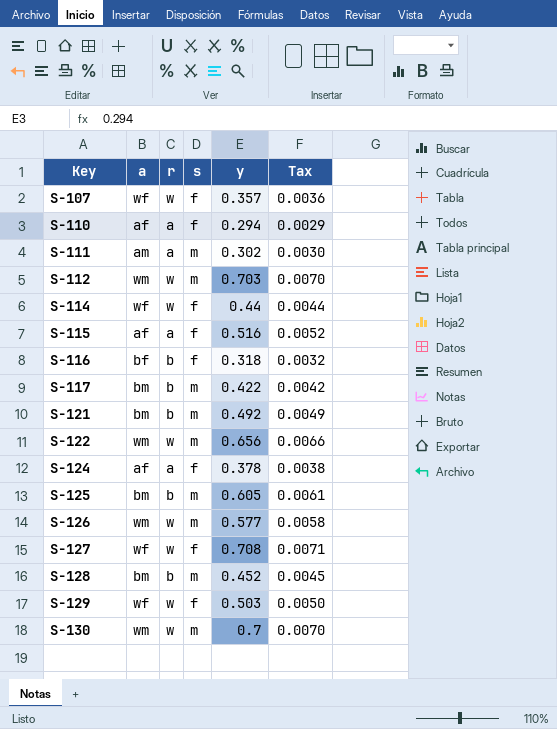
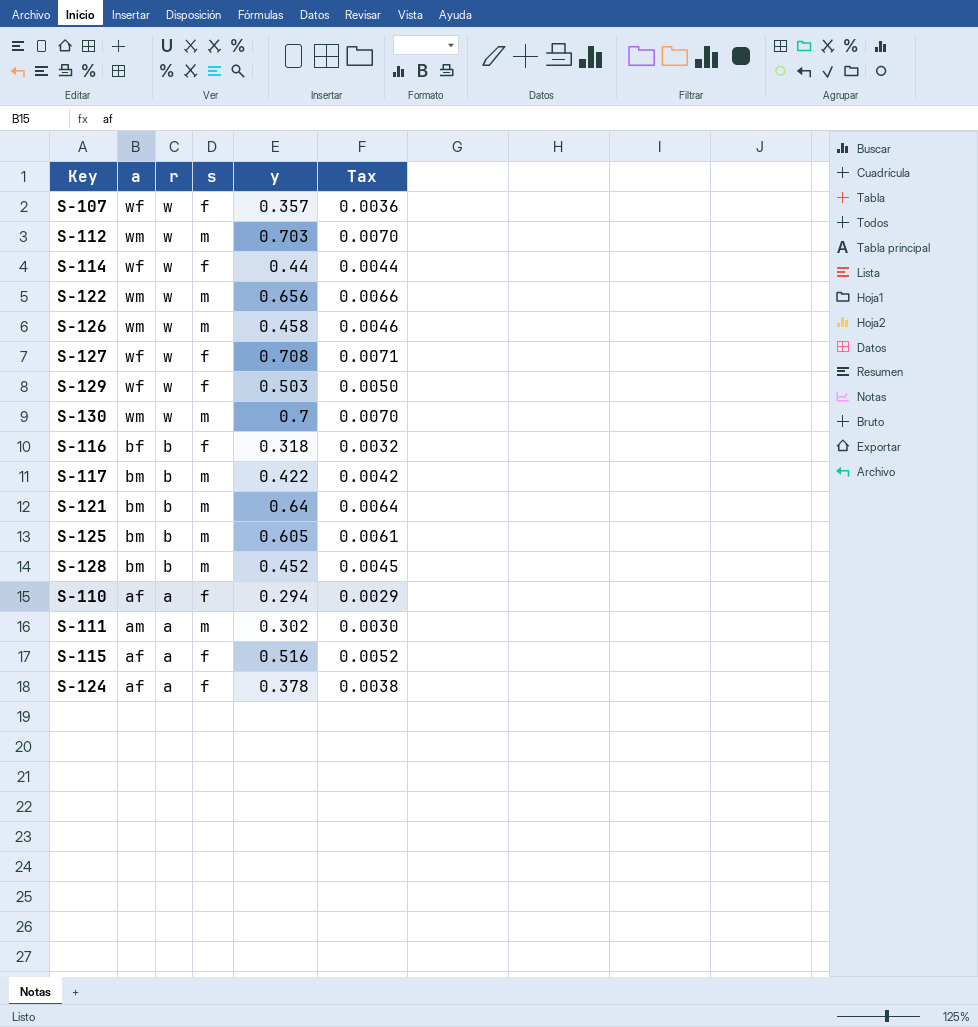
row order: Key ascending -> r descending
S-126 | y: 0.577 -> 0.458
S-126 | Tax: 0.0058 -> 0.0046
S-121 | y: 0.492 -> 0.64
S-121 | Tax: 0.0049 -> 0.0064

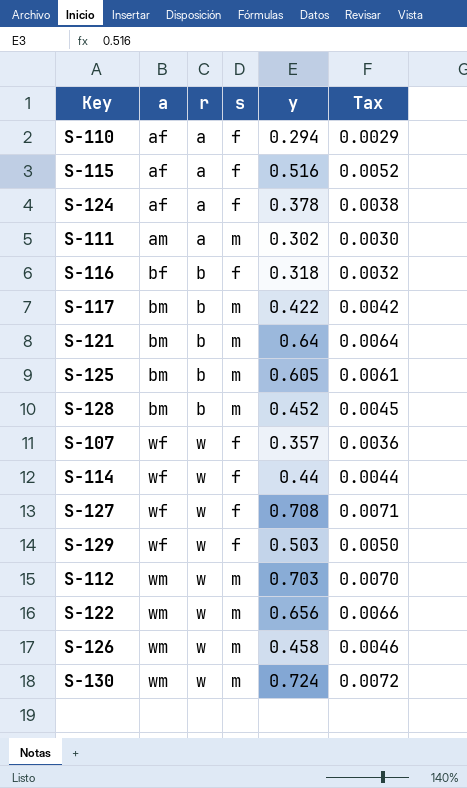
row order: r descending -> a ascending
S-130 | y: 0.7 -> 0.724
S-130 | Tax: 0.0070 -> 0.0072

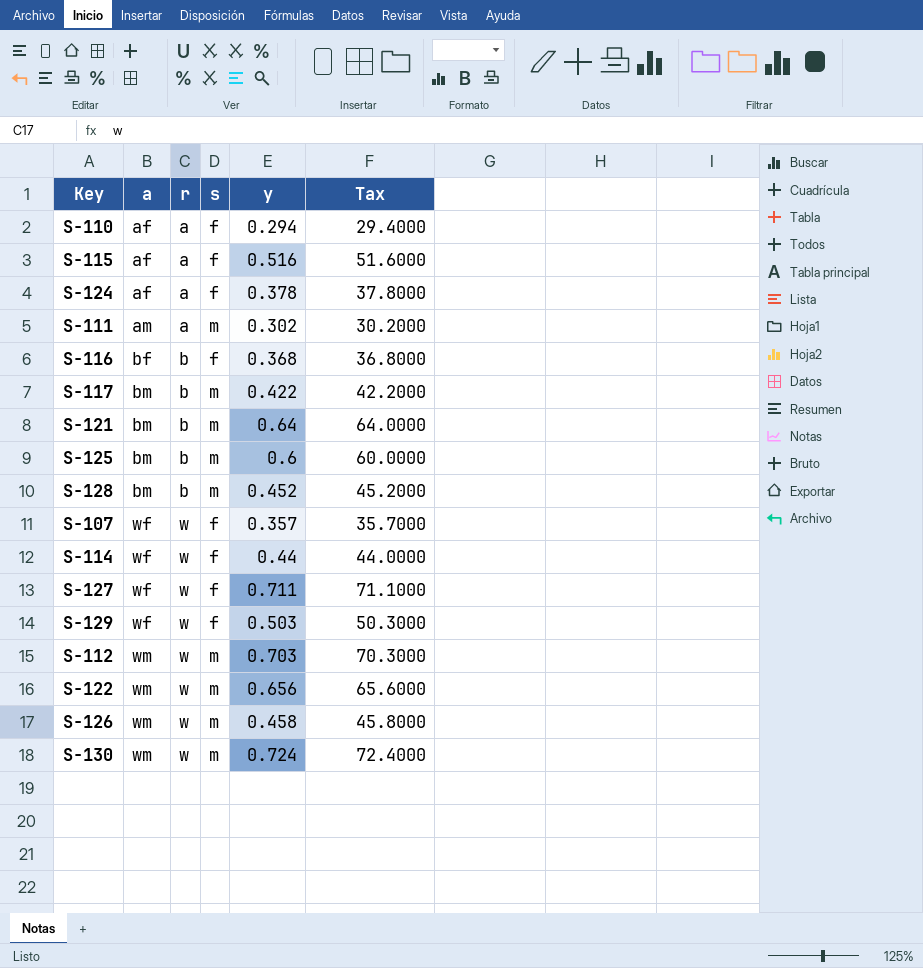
column Tax | formula: [y] * 0.01 -> [y] * 100
S-116 | y: 0.318 -> 0.368
S-125 | y: 0.605 -> 0.6
S-127 | y: 0.708 -> 0.711

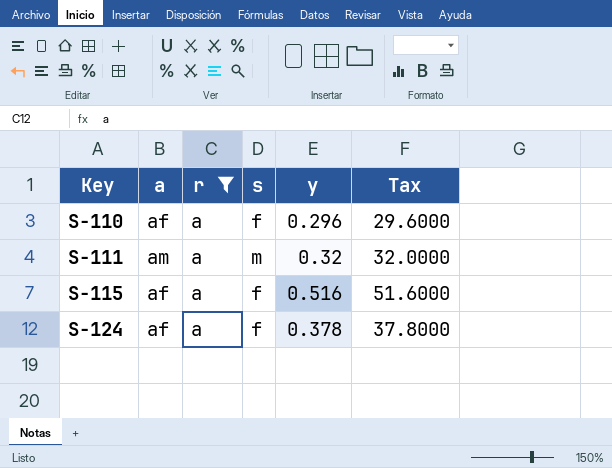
filter: none -> r = a
row order: a ascending -> Key ascending
S-110 | y: 0.294 -> 0.296
S-110 | Tax: 29.4000 -> 29.6000
S-111 | y: 0.302 -> 0.32
S-111 | Tax: 30.2000 -> 32.0000

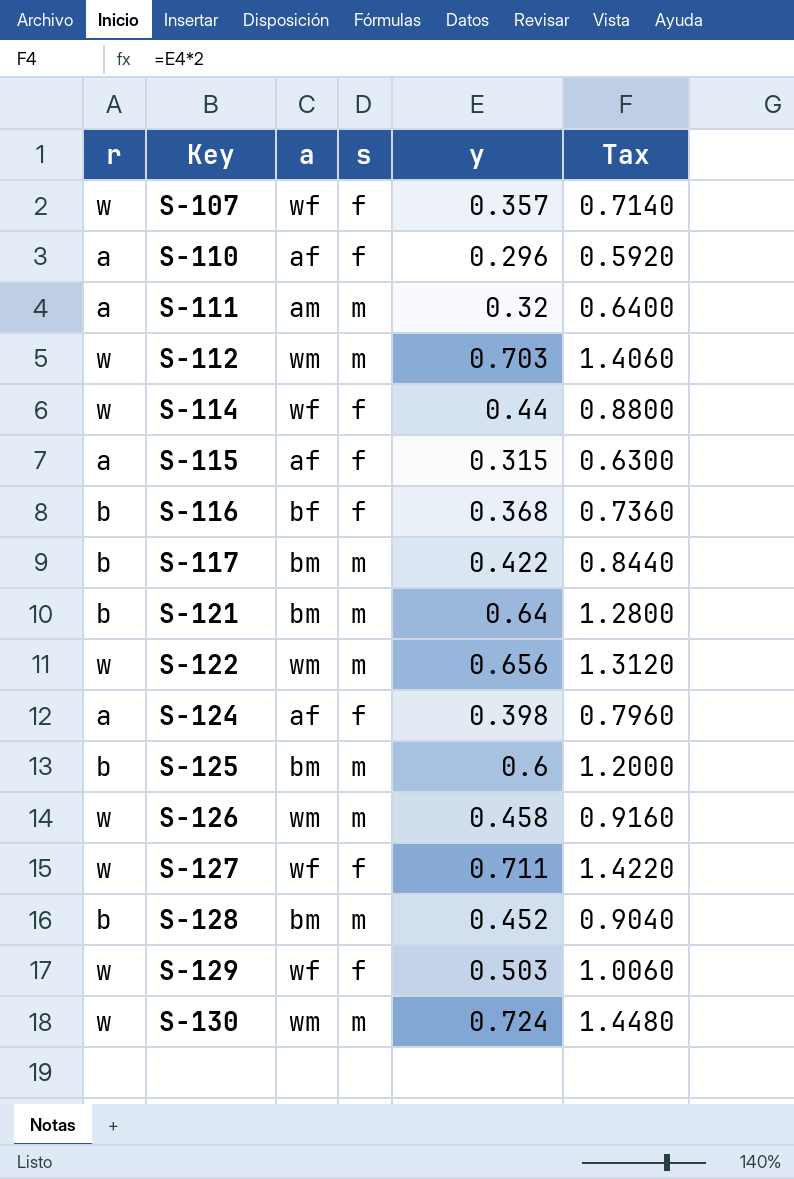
filter: r = a -> none
column r | position: 3 -> 1
column Tax | formula: [y] * 100 -> [y] * 2
S-115 | y: 0.516 -> 0.315
S-124 | y: 0.378 -> 0.398

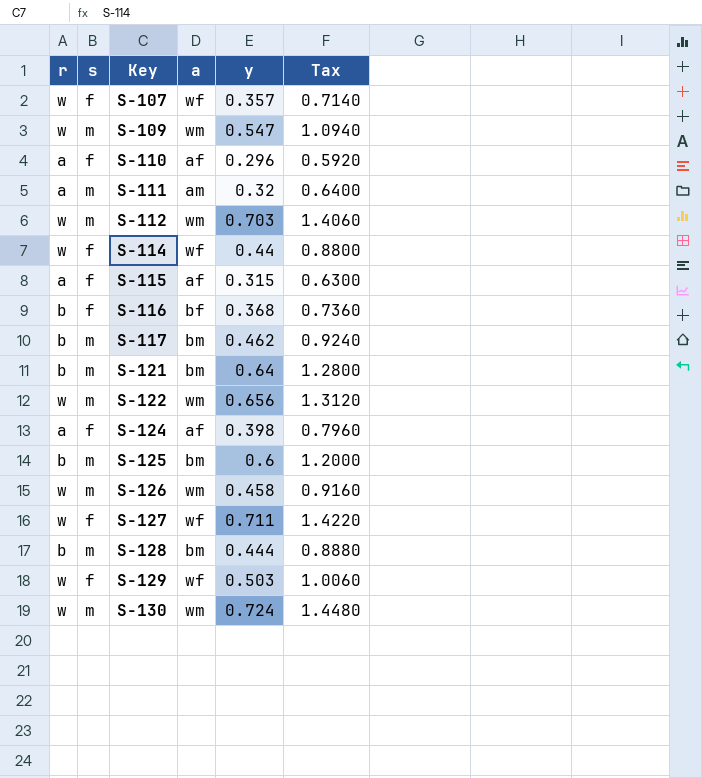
column s | position: 4 -> 2
row S-109: none -> w | m | wm | 0.547 | 1.0940
S-117 | y: 0.422 -> 0.462
S-117 | Tax: 0.8440 -> 0.9240
S-128 | y: 0.452 -> 0.444
S-128 | Tax: 0.9040 -> 0.8880

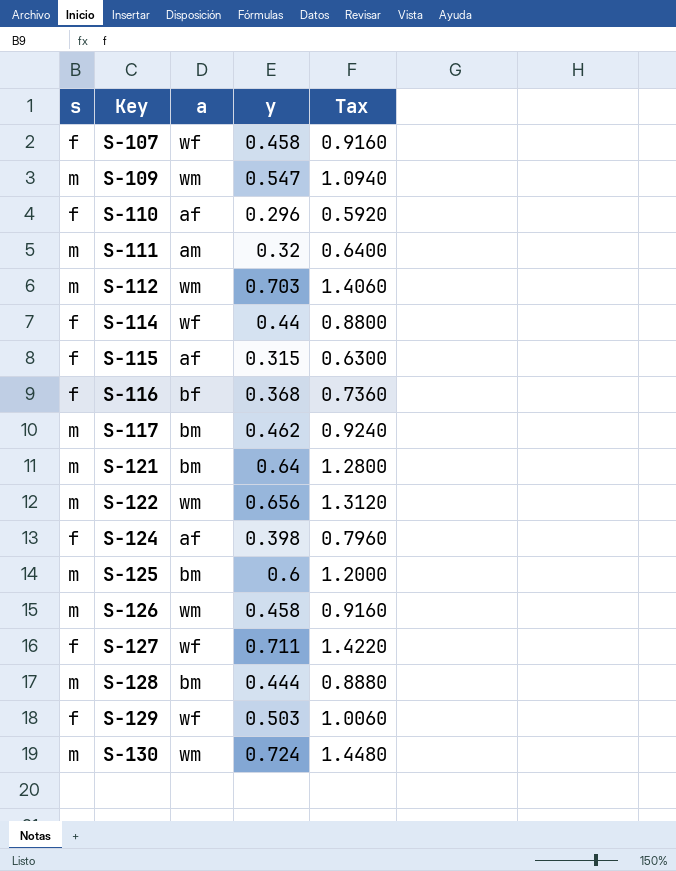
column r | position: 1 -> none
S-107 | y: 0.357 -> 0.458
S-107 | Tax: 0.7140 -> 0.9160

